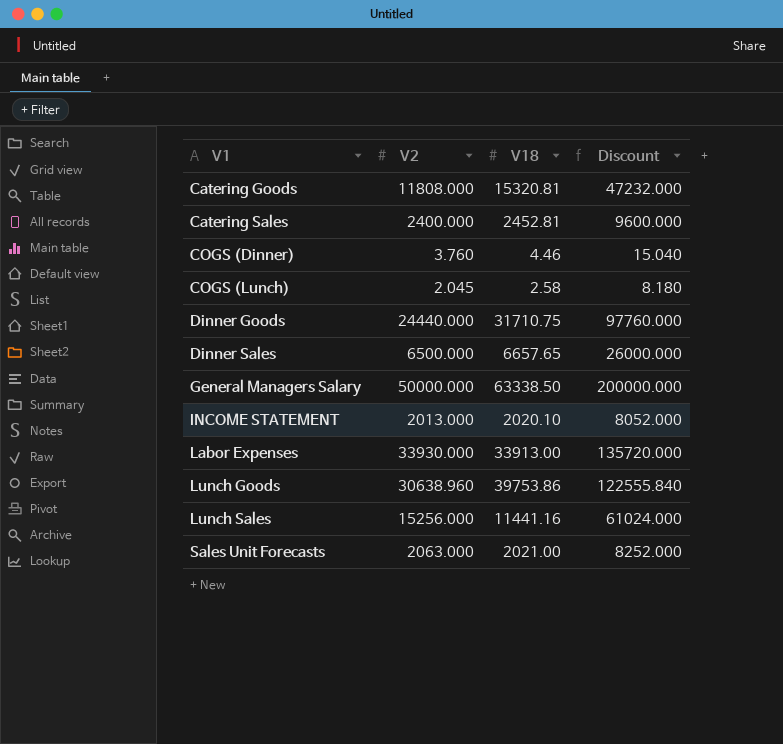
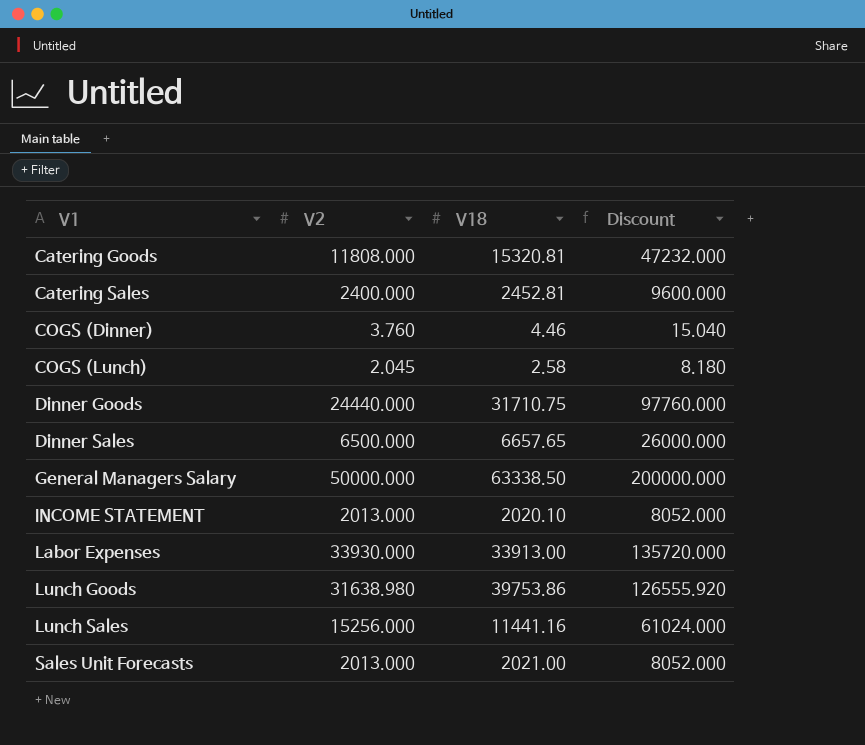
Lunch Goods | V2: 30638.960 -> 31638.980
Lunch Goods | Discount: 122555.840 -> 126555.920
Sales Unit Forecasts | V2: 2063.000 -> 2013.000
Sales Unit Forecasts | Discount: 8252.000 -> 8052.000

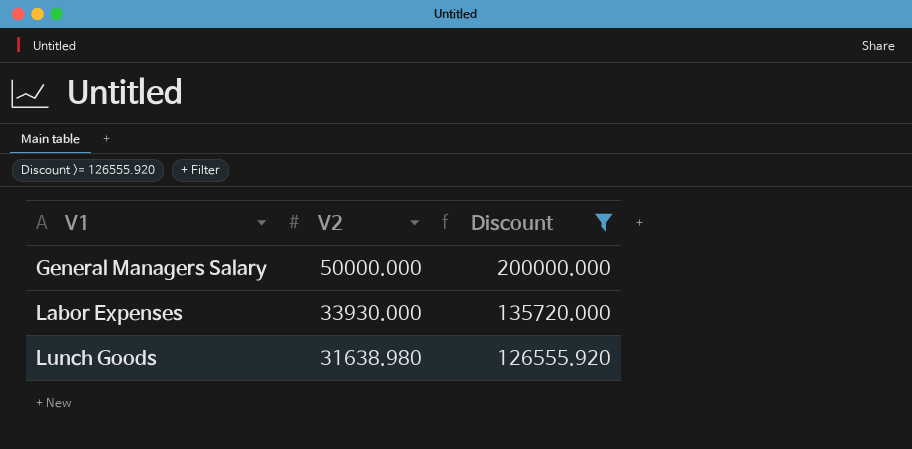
filter: none -> Discount >= 126555.920
column V18 | position: 3 -> none

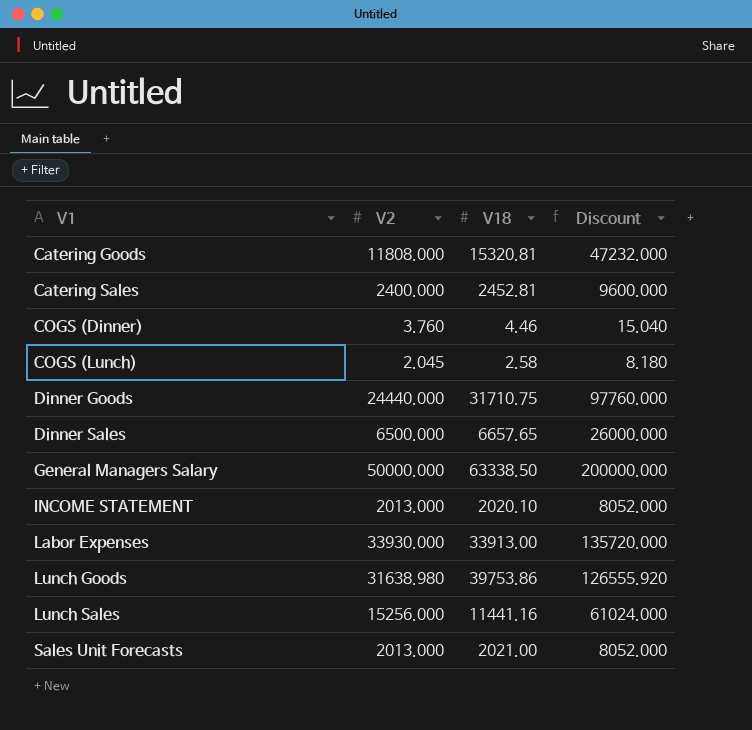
filter: Discount >= 126555.920 -> none
column V18 | position: none -> 3

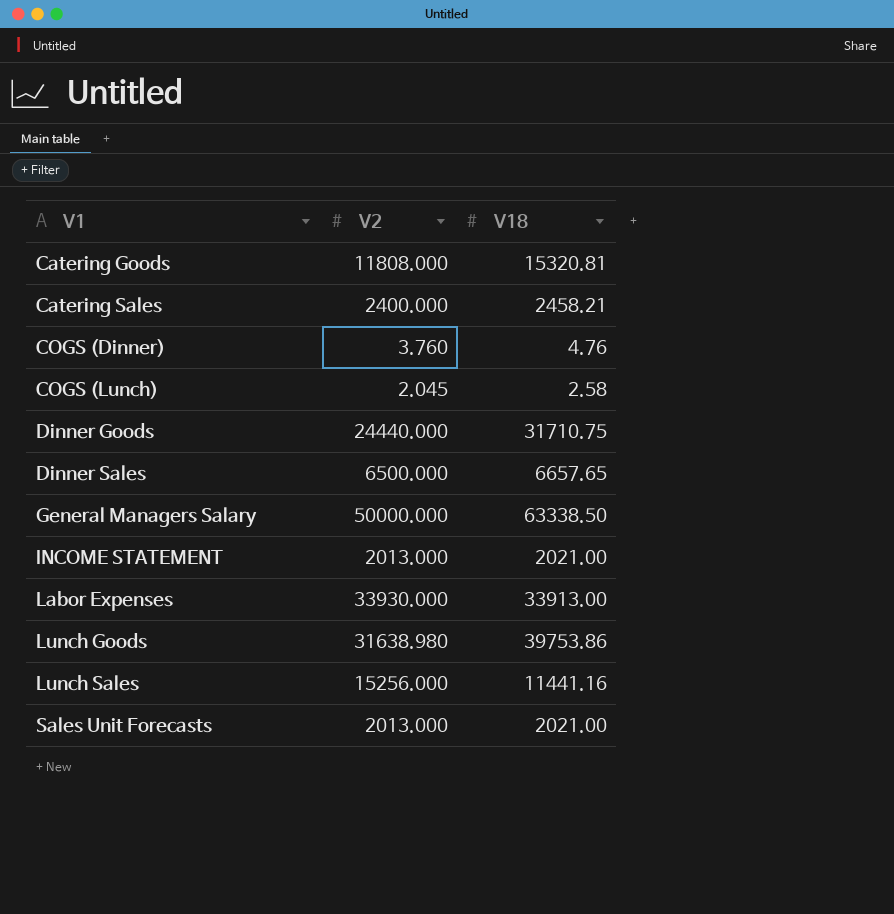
column Discount | formula: [V2] * 4 -> none
Catering Sales | V18: 2452.81 -> 2458.21
COGS (Dinner) | V18: 4.46 -> 4.76
INCOME STATEMENT | V18: 2020.10 -> 2021.00

